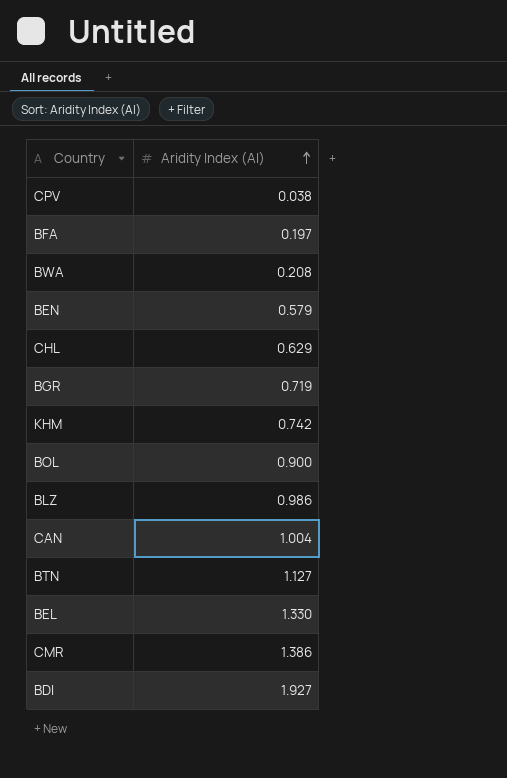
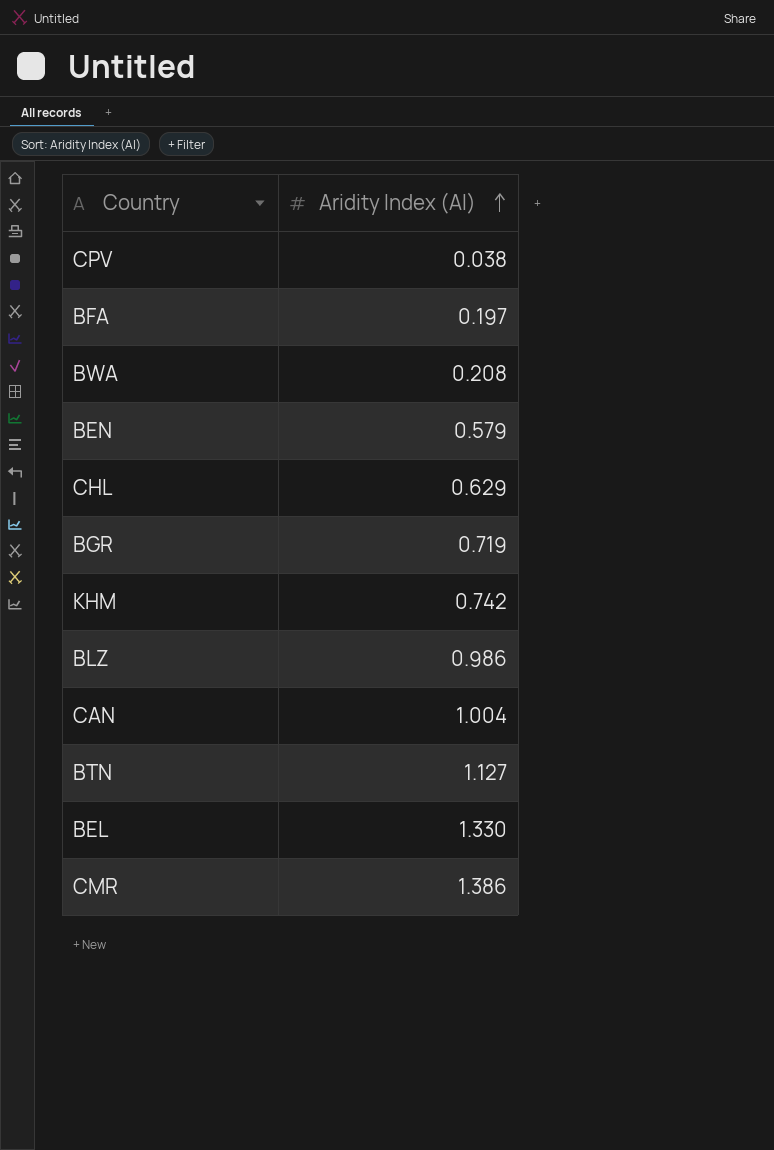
row BOL: 0.900 -> none
row BDI: 1.927 -> none

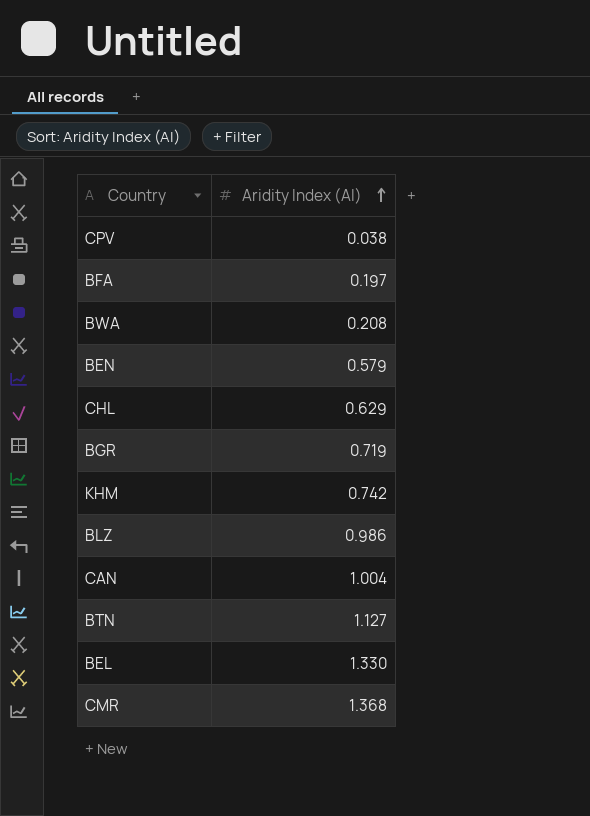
CMR | Aridity Index (AI): 1.386 -> 1.368

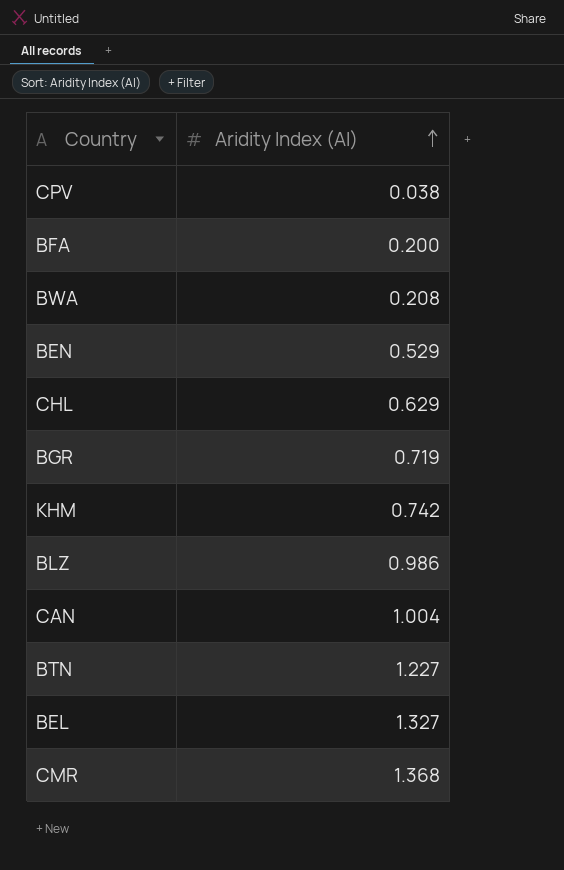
BFA | Aridity Index (AI): 0.197 -> 0.200
BEN | Aridity Index (AI): 0.579 -> 0.529
BTN | Aridity Index (AI): 1.127 -> 1.227
BEL | Aridity Index (AI): 1.330 -> 1.327

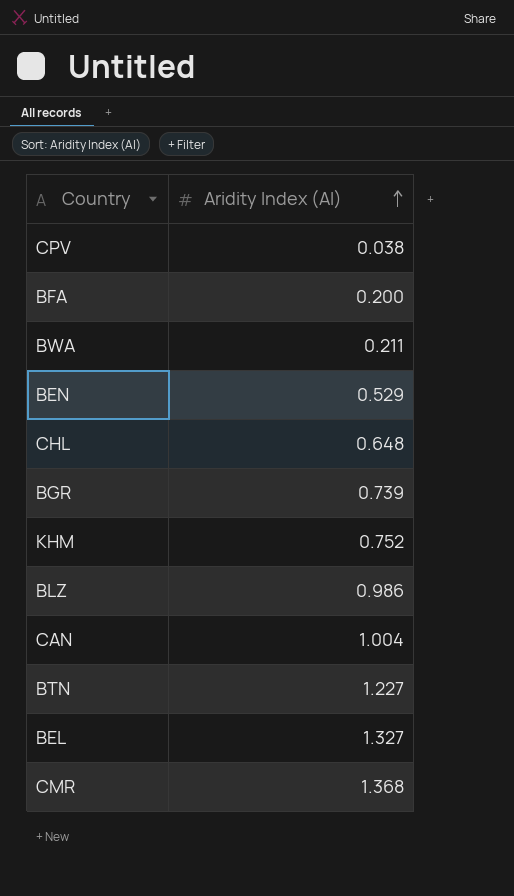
BWA | Aridity Index (AI): 0.208 -> 0.211
CHL | Aridity Index (AI): 0.629 -> 0.648
BGR | Aridity Index (AI): 0.719 -> 0.739
KHM | Aridity Index (AI): 0.742 -> 0.752

